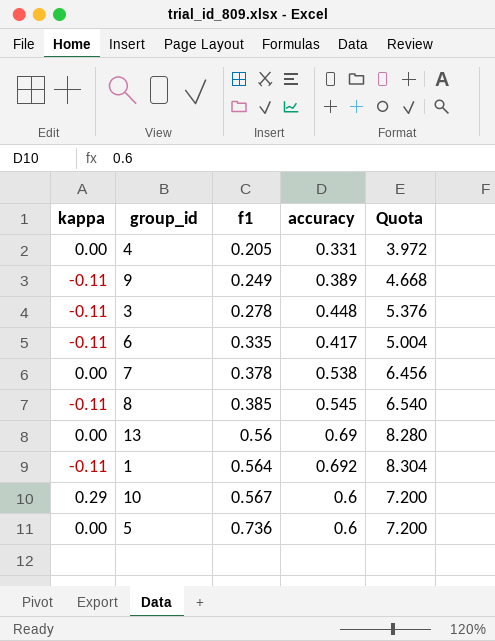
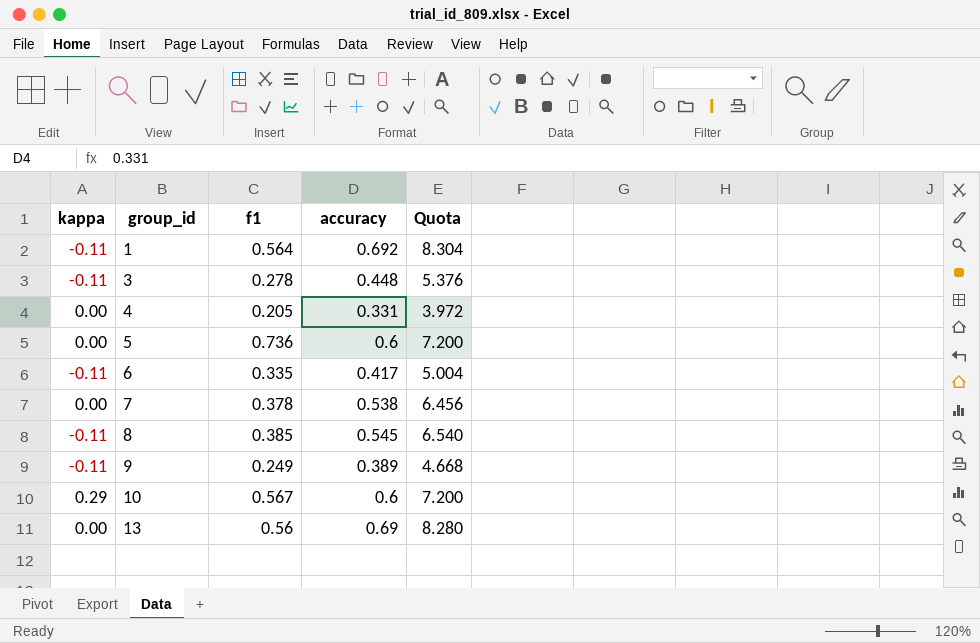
row order: f1 ascending -> group_id ascending

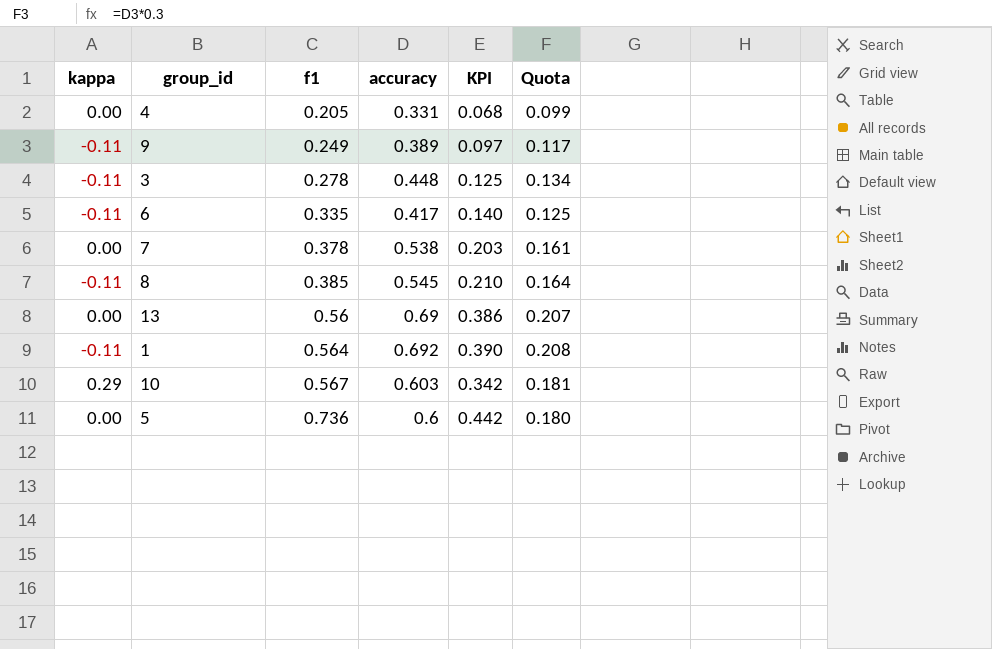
row order: group_id ascending -> f1 ascending
column KPI | formula: none -> [f1] * [accuracy]
column Quota | formula: [accuracy] * 12 -> [accuracy] * 0.3
10 | accuracy: 0.6 -> 0.603

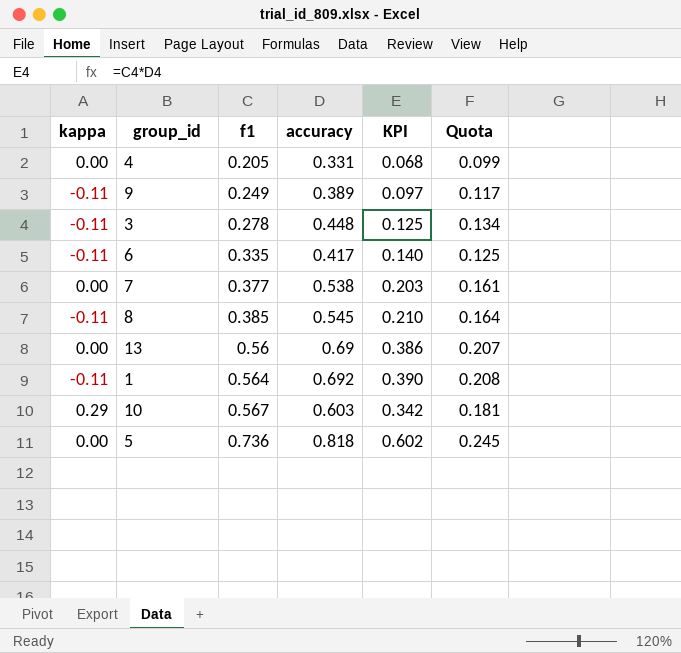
7 | f1: 0.378 -> 0.377
5 | accuracy: 0.6 -> 0.818
5 | KPI: 0.442 -> 0.602
5 | Quota: 0.180 -> 0.245

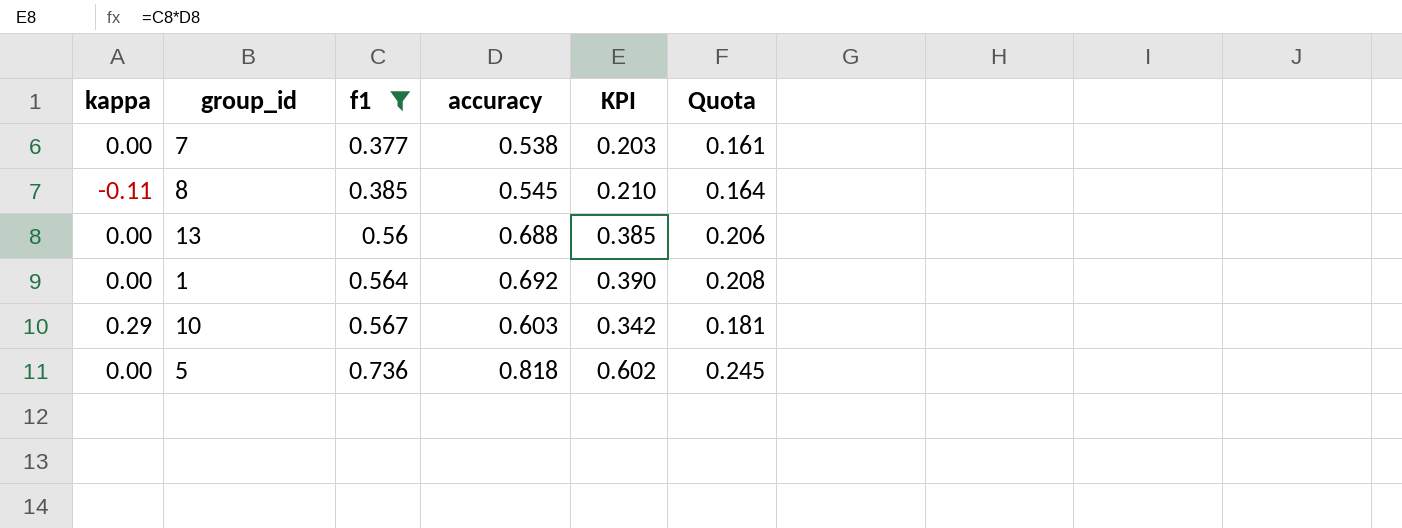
filter: none -> f1 >= 0.377
13 | accuracy: 0.69 -> 0.688
13 | KPI: 0.386 -> 0.385
13 | Quota: 0.207 -> 0.206
1 | kappa: -0.11 -> 0.00

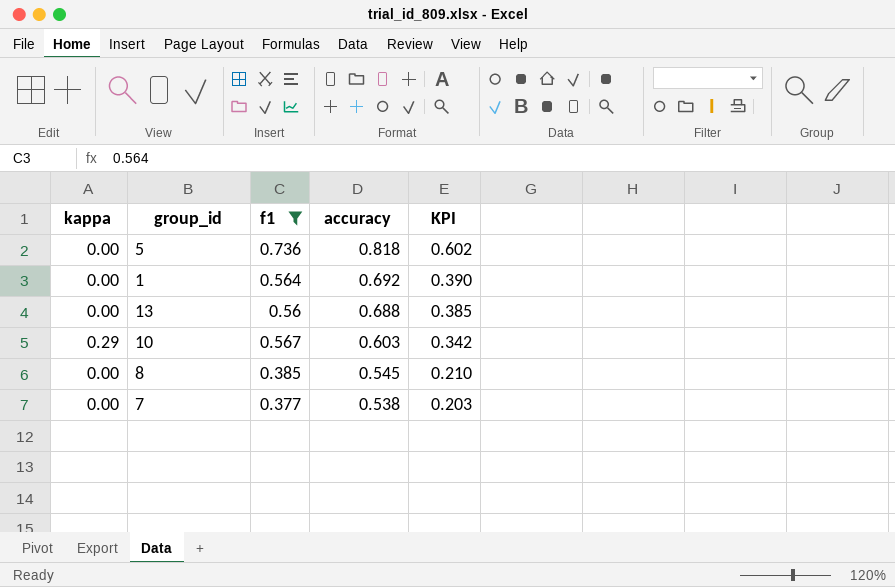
row order: f1 ascending -> accuracy descending
column Quota | formula: [accuracy] * 0.3 -> none
8 | kappa: -0.11 -> 0.00

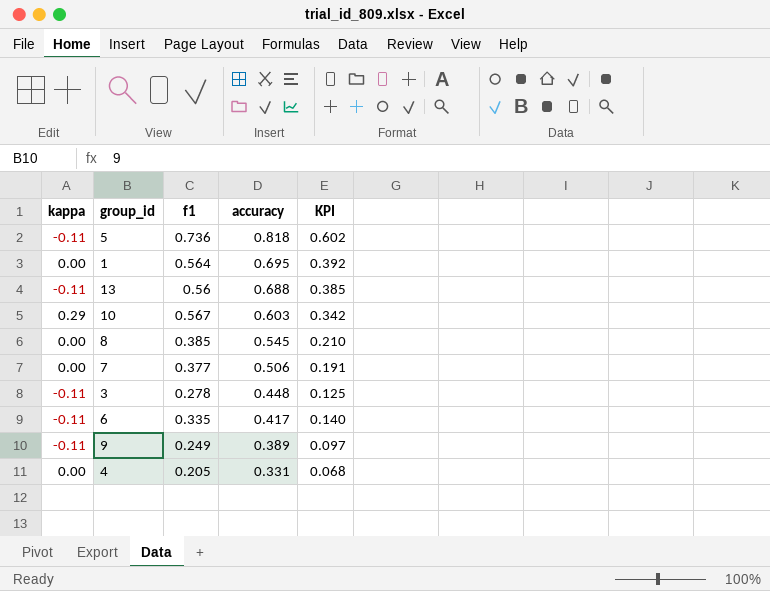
filter: f1 >= 0.377 -> none
5 | kappa: 0.00 -> -0.11
1 | accuracy: 0.692 -> 0.695
1 | KPI: 0.390 -> 0.392
13 | kappa: 0.00 -> -0.11
7 | accuracy: 0.538 -> 0.506
7 | KPI: 0.203 -> 0.191

